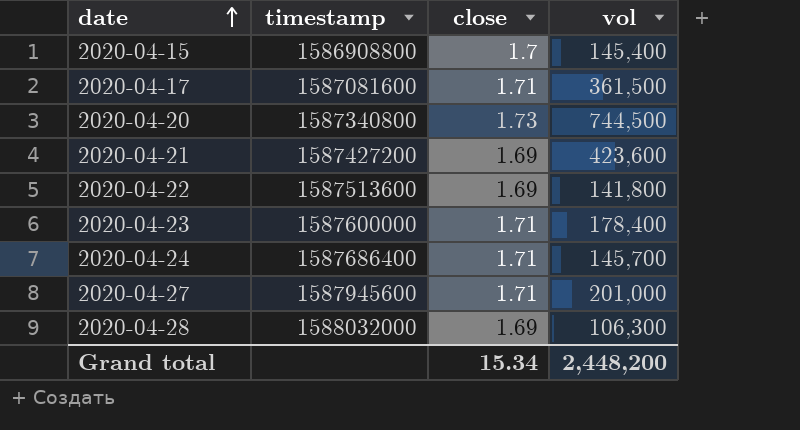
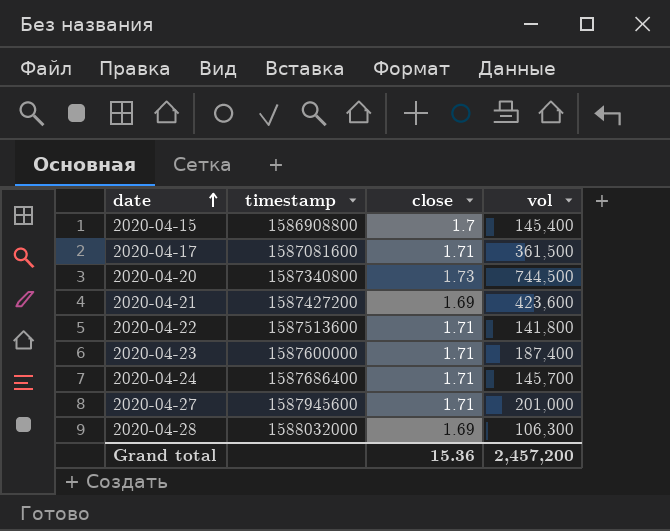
2020-04-22 | close: 1.69 -> 1.71
2020-04-23 | vol: 178,400 -> 187,400
Grand total | close: 15.34 -> 15.36
Grand total | vol: 2,448,200 -> 2,457,200

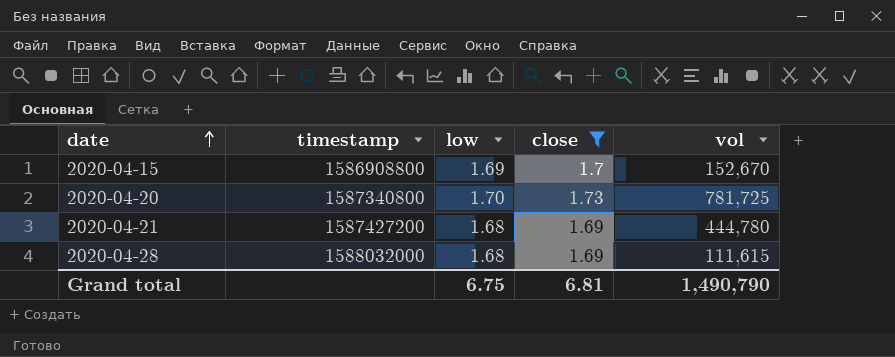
filter: none -> close != 1.71
column low | position: none -> 3
2020-04-15 | vol: 145,400 -> 152,670
2020-04-20 | vol: 744,500 -> 781,725
2020-04-21 | vol: 423,600 -> 444,780
2020-04-28 | vol: 106,300 -> 111,615
Grand total | close: 15.36 -> 6.81
Grand total | vol: 2,457,200 -> 1,490,790

